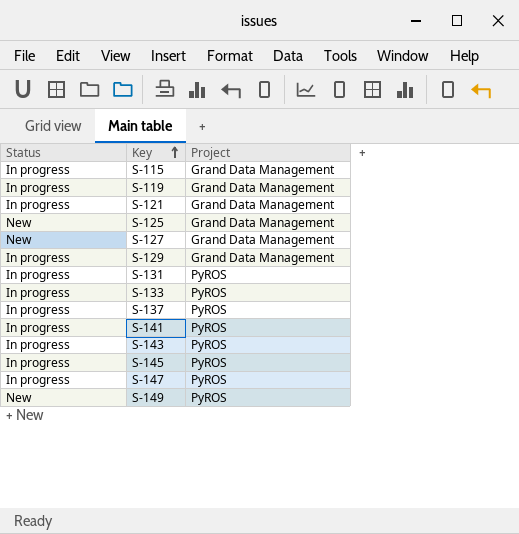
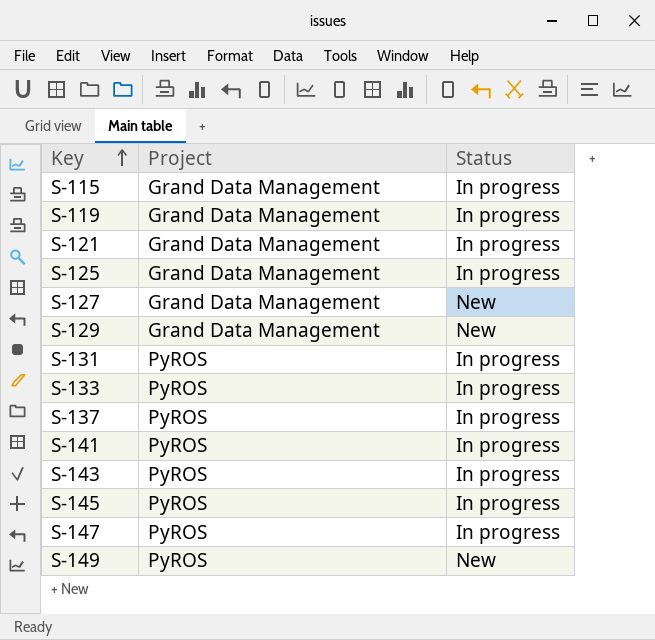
column Status | position: 1 -> 3
S-125 | Status: New -> In progress
S-129 | Status: In progress -> New

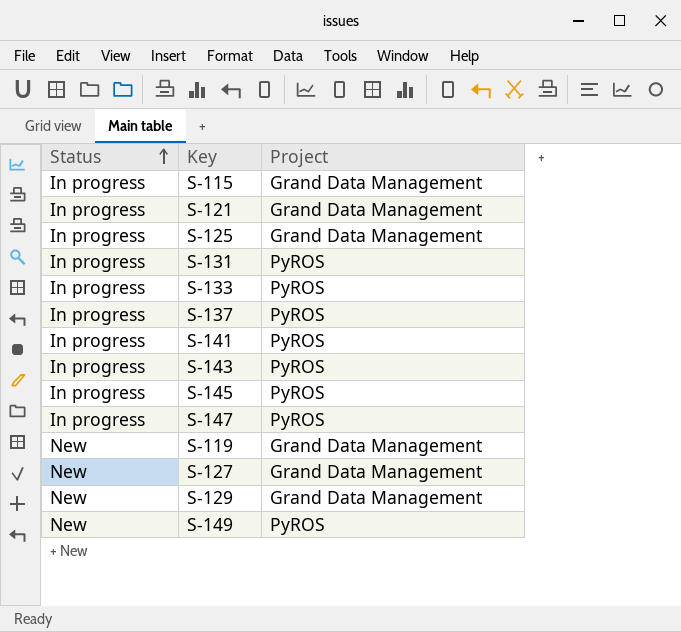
row order: Key ascending -> Status ascending
column Status | position: 3 -> 1
S-119 | Status: In progress -> New

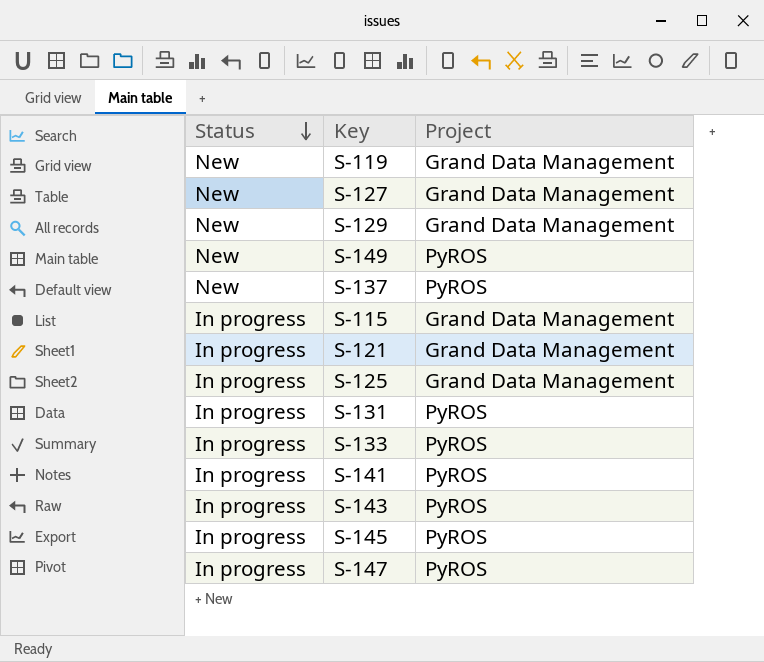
row order: Status ascending -> Status descending
S-137 | Status: In progress -> New

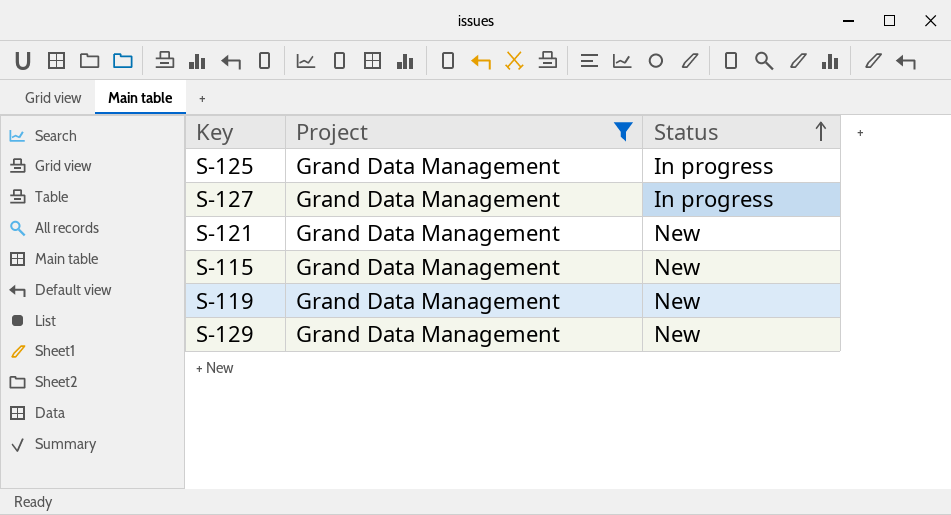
filter: none -> Project = Grand Data Management
row order: Status descending -> Status ascending
column Status | position: 1 -> 3
S-127 | Status: New -> In progress
S-121 | Status: In progress -> New
S-115 | Status: In progress -> New

